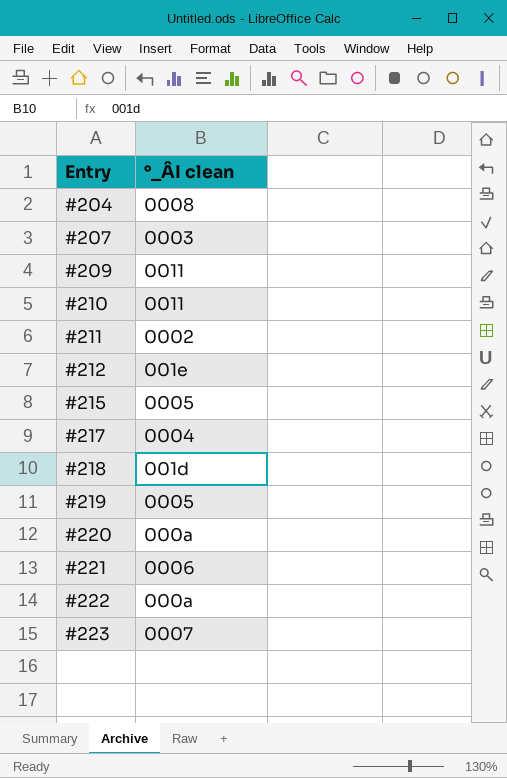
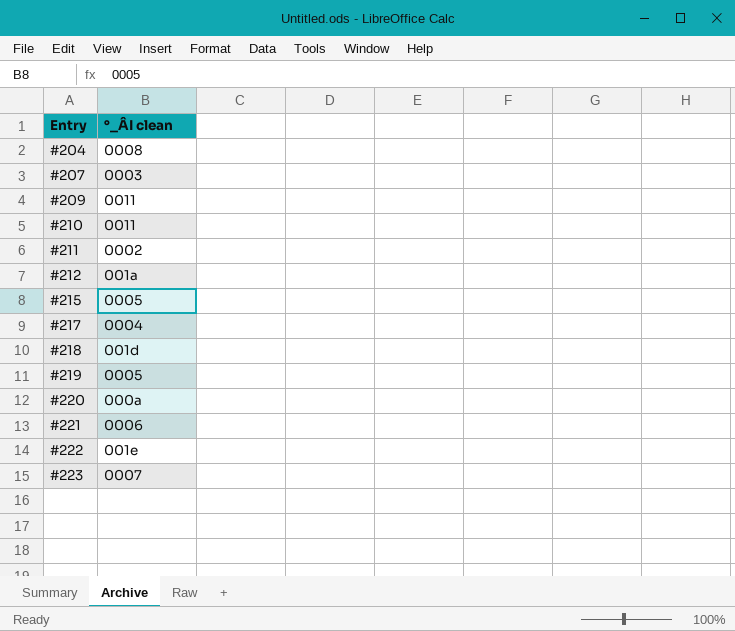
#212 | °_ÂI clean: 001e -> 001a
#222 | °_ÂI clean: 000a -> 001e

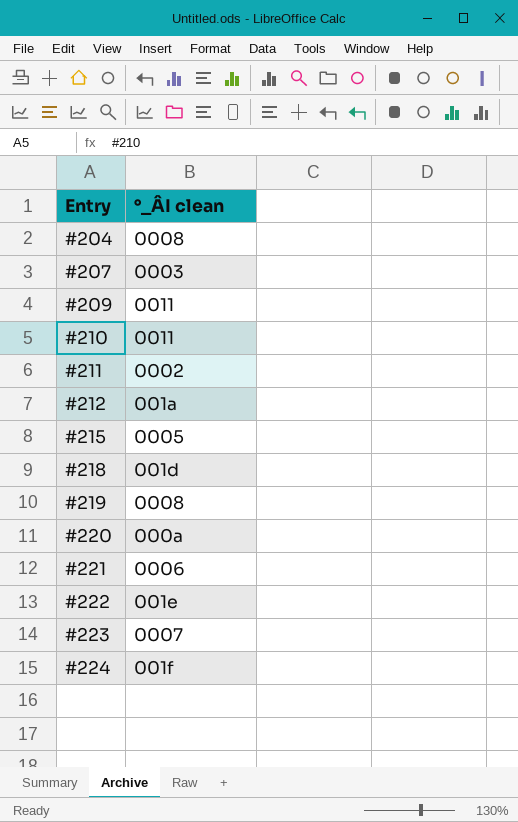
row #217: 0004 -> none
#219 | °_ÂI clean: 0005 -> 0008
row #224: none -> 001f

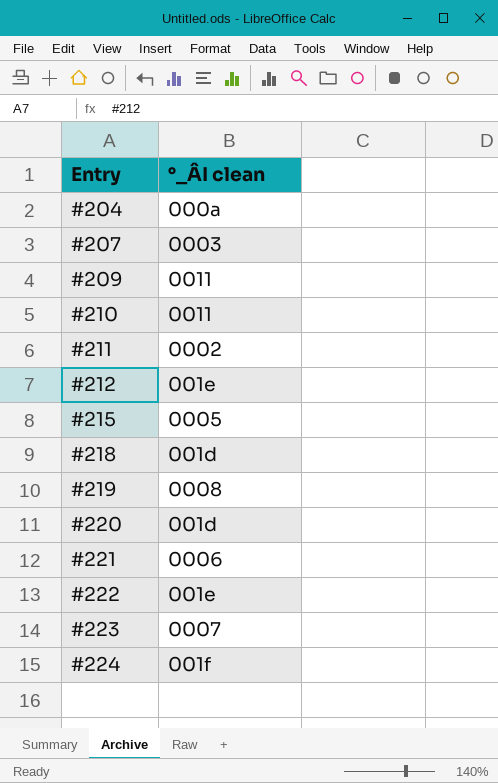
#204 | °_ÂI clean: 0008 -> 000a
#212 | °_ÂI clean: 001a -> 001e
#220 | °_ÂI clean: 000a -> 001d

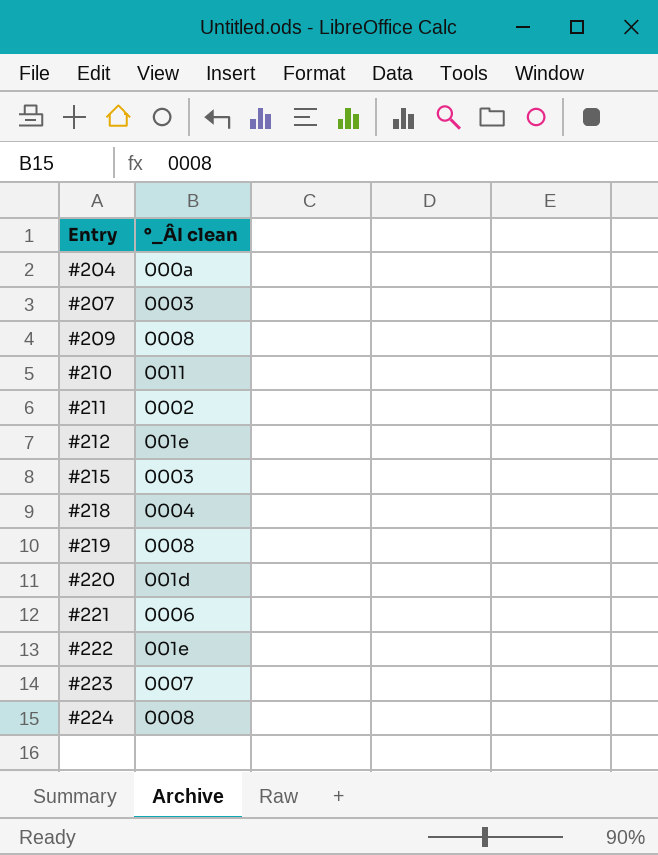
#209 | °_ÂI clean: 0011 -> 0008
#215 | °_ÂI clean: 0005 -> 0003
#218 | °_ÂI clean: 001d -> 0004
#224 | °_ÂI clean: 001f -> 0008

